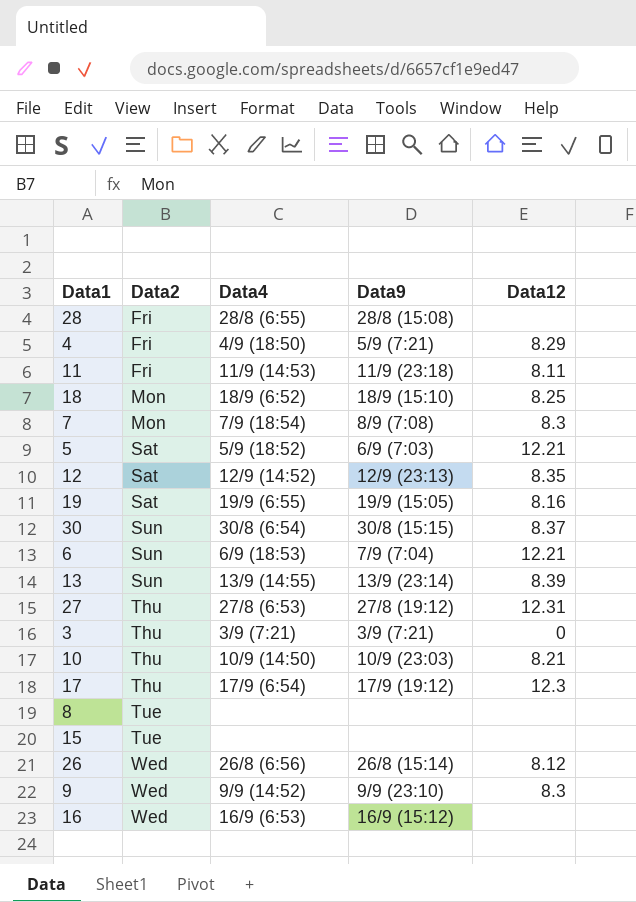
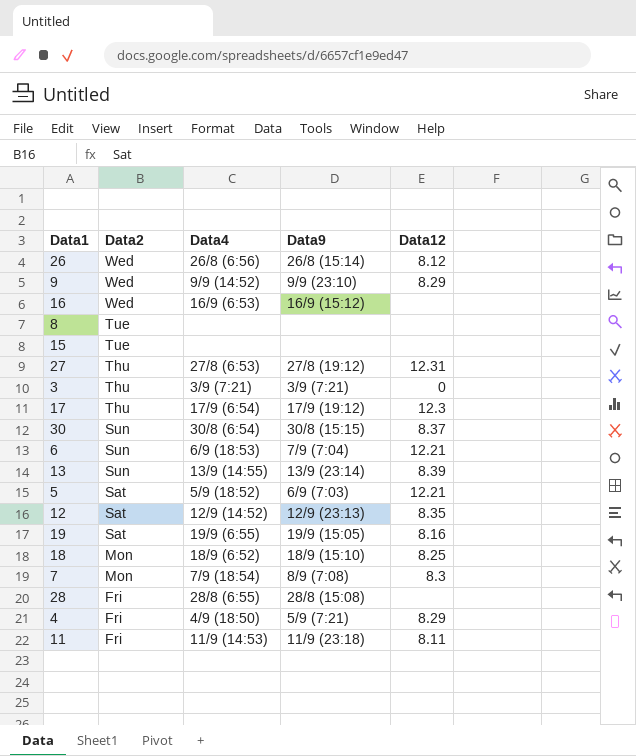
row order: Data2 ascending -> Data2 descending
row 10: Thu | 10/9 (14:50) | 10/9 (23:03) | 8.21 -> none
9 | Data12: 8.3 -> 8.29

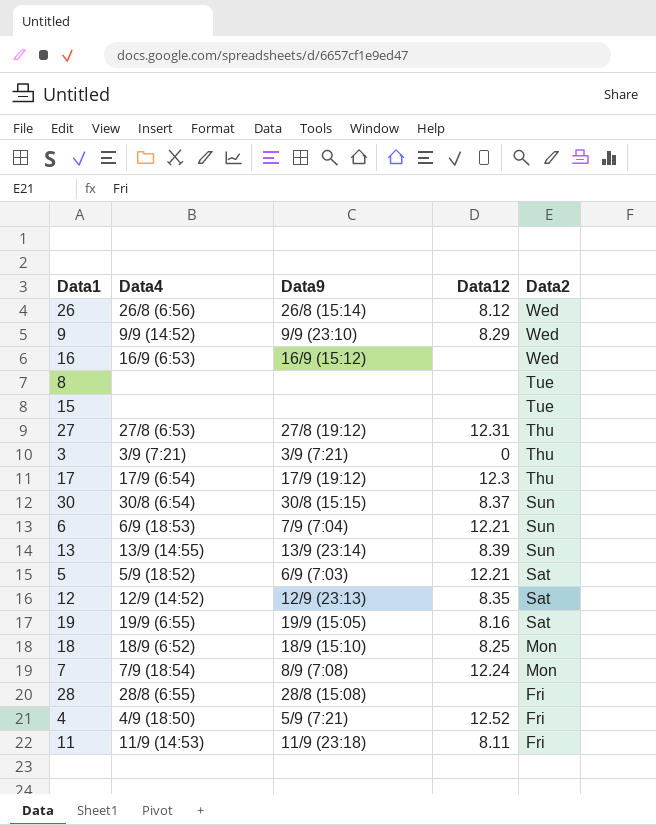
column Data2 | position: 2 -> 5
7 | Data12: 8.3 -> 12.24
4 | Data12: 8.29 -> 12.52

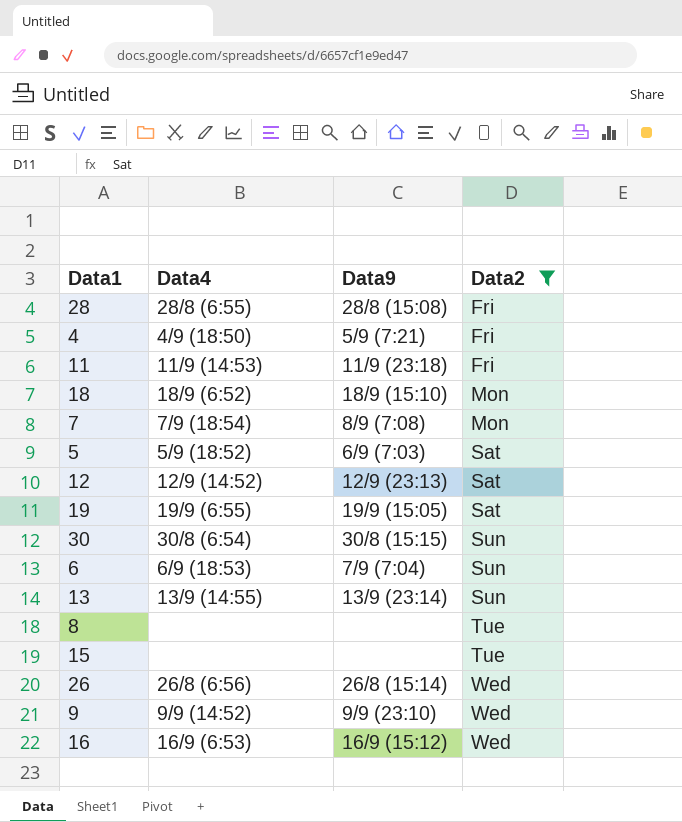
filter: none -> Data2 != Thu
row order: Data2 descending -> Data2 ascending
column Data12 | position: 4 -> none

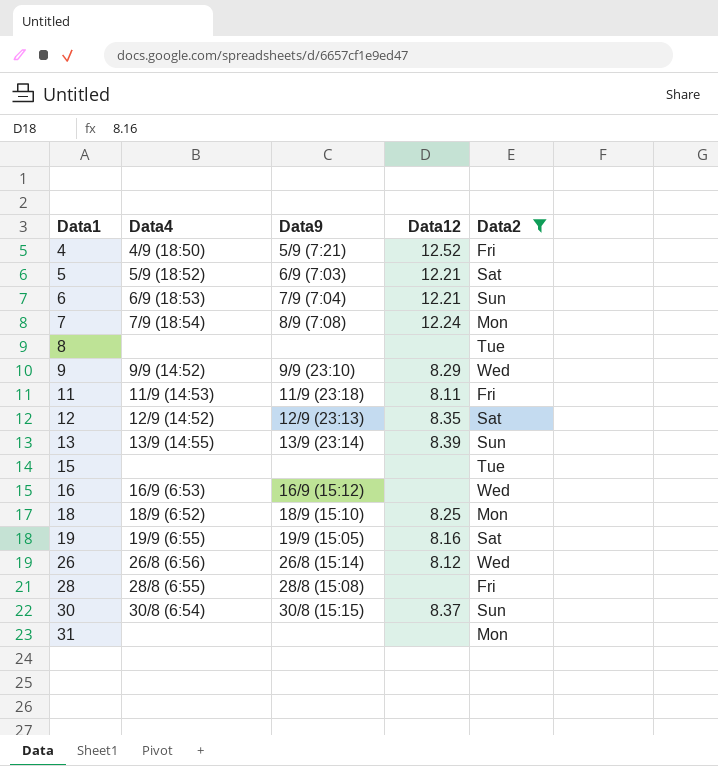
row order: Data2 ascending -> Data1 ascending
column Data12 | position: none -> 4
row 31: none -> none | none | none | Mon

